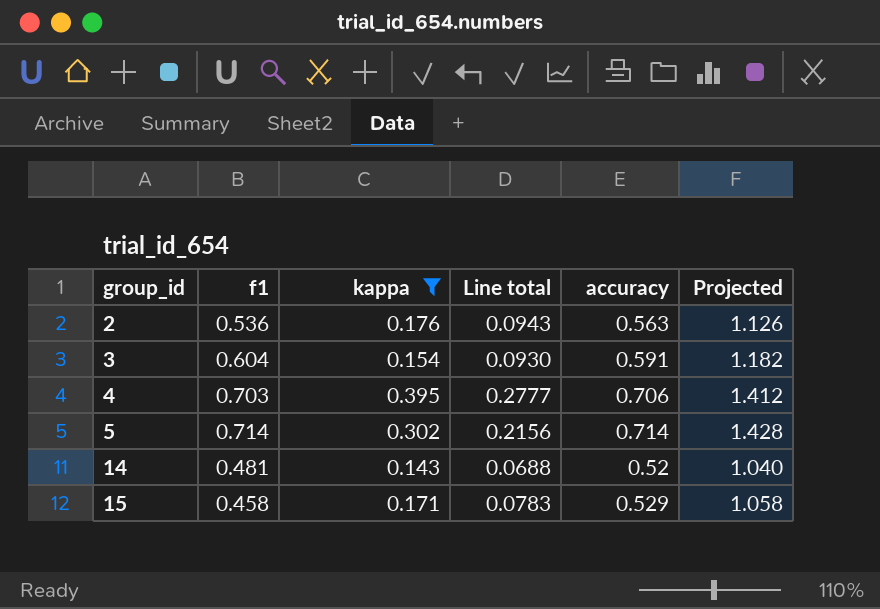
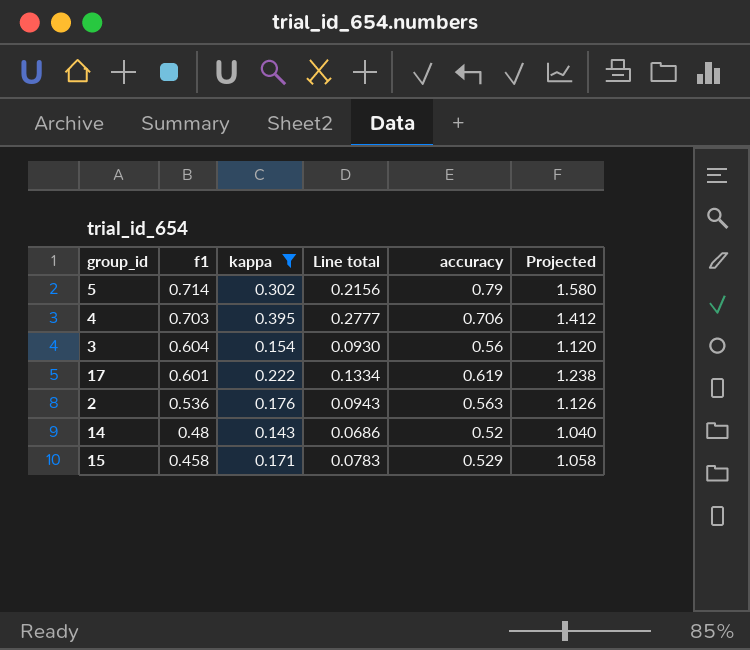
row order: group_id ascending -> f1 descending
5 | accuracy: 0.714 -> 0.79
5 | Projected: 1.428 -> 1.580
3 | accuracy: 0.591 -> 0.56
3 | Projected: 1.182 -> 1.120
row 17: none -> 0.601 | 0.222 | 0.1334 | 0.619 | 1.238
14 | f1: 0.481 -> 0.48
14 | Line total: 0.0688 -> 0.0686

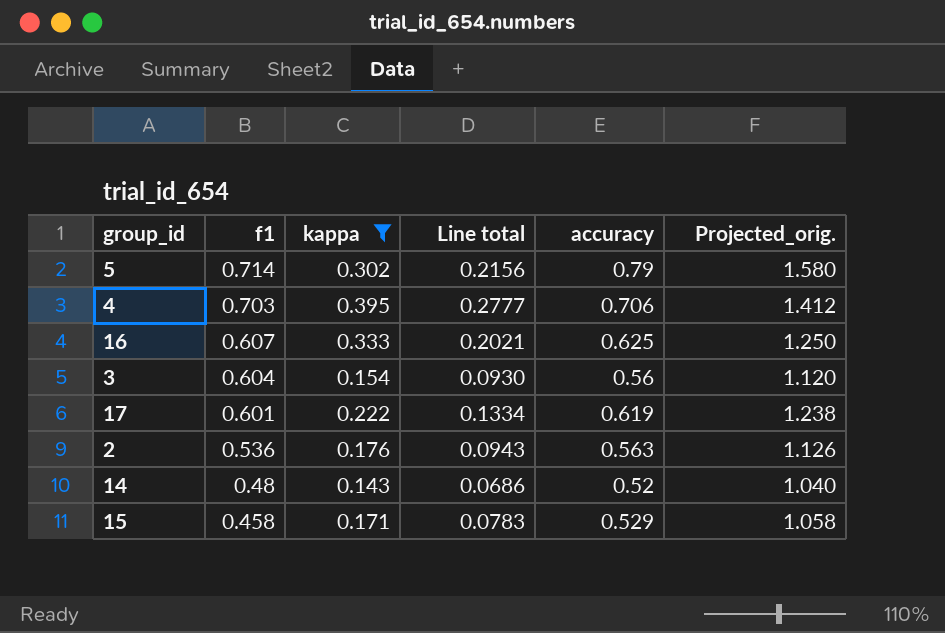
column name: Projected -> Projected_orig.
row 16: none -> 0.607 | 0.333 | 0.2021 | 0.625 | 1.250

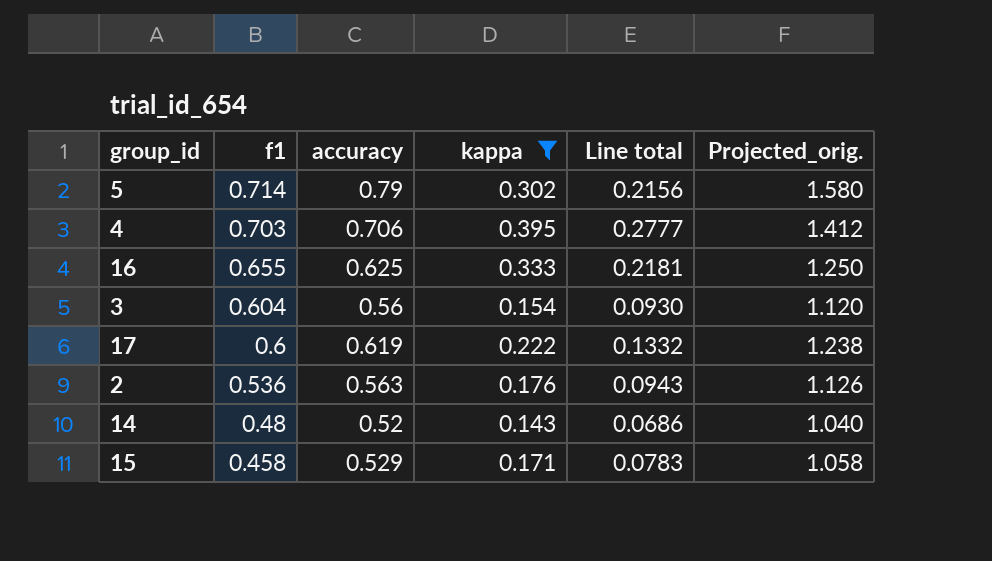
column accuracy | position: 5 -> 3
16 | f1: 0.607 -> 0.655
16 | Line total: 0.2021 -> 0.2181
17 | f1: 0.601 -> 0.6
17 | Line total: 0.1334 -> 0.1332

